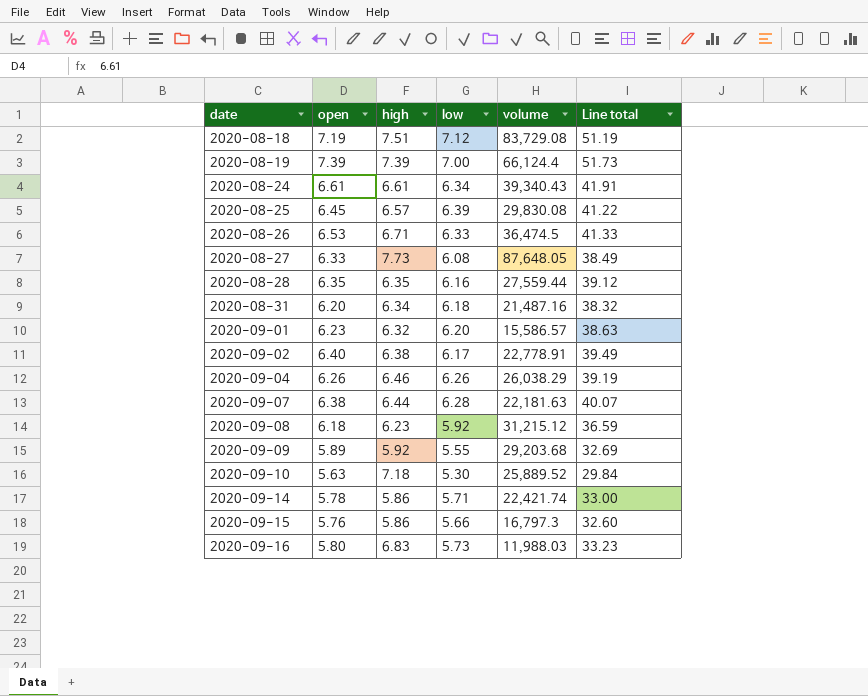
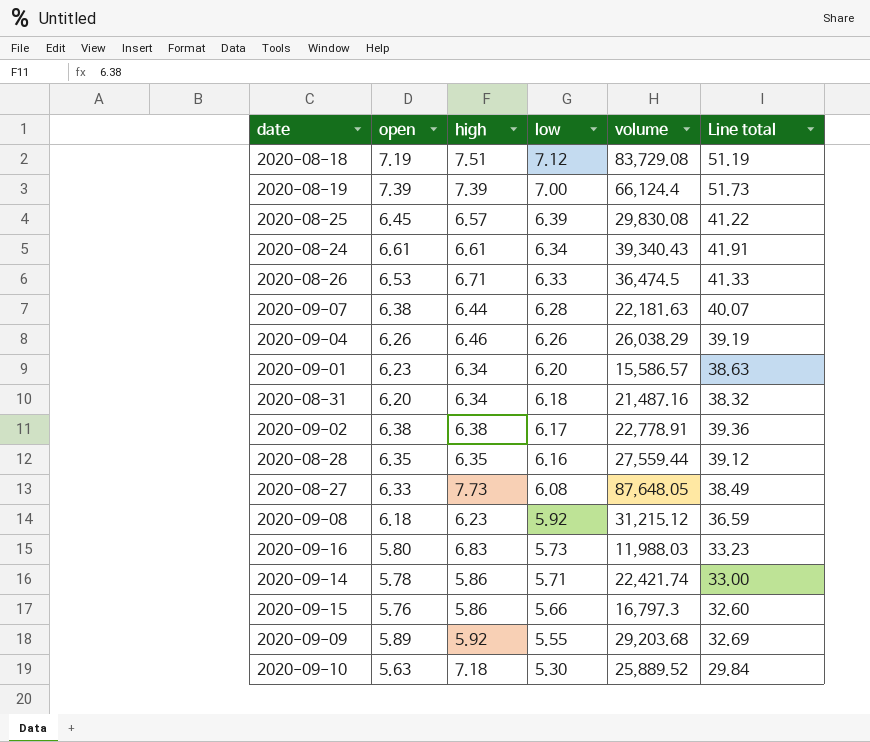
row order: date ascending -> low descending
2020-09-01 | high: 6.32 -> 6.34
2020-09-02 | open: 6.40 -> 6.38
2020-09-02 | Line total: 39.49 -> 39.36

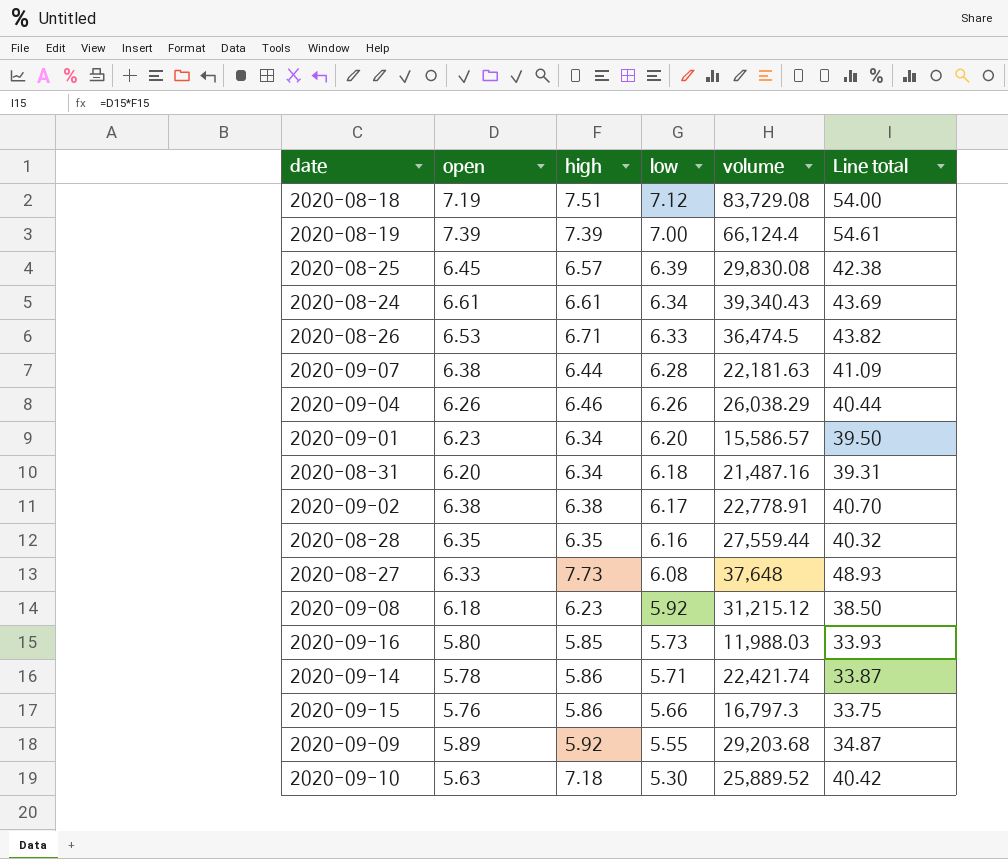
column Line total | formula: [open] * [low] -> [open] * [high]
2020-08-27 | volume: 87,648.05 -> 37,648
2020-09-16 | high: 6.83 -> 5.85

